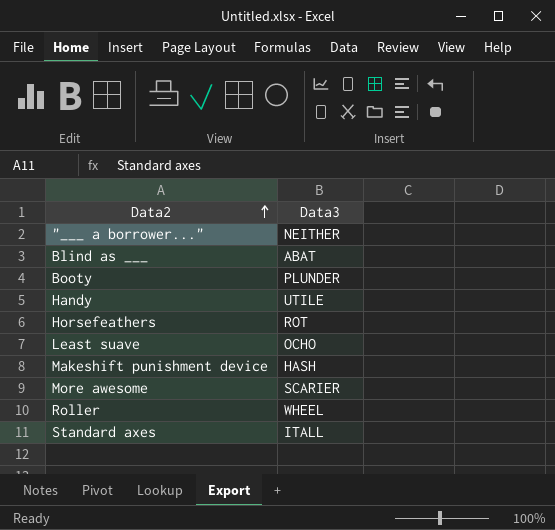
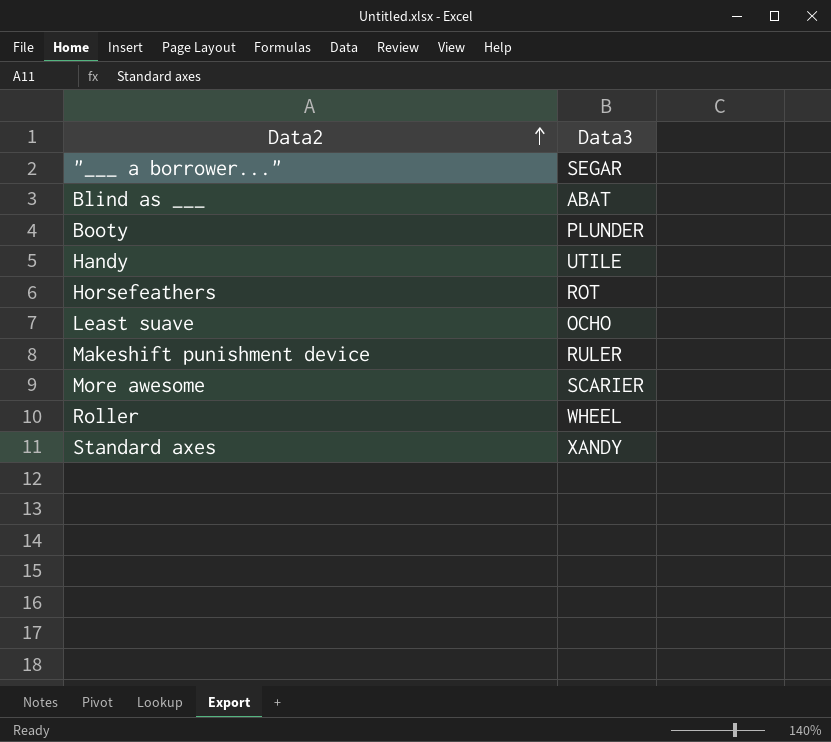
"___ a borrower..." | Data3: NEITHER -> SEGAR
Makeshift punishment device | Data3: HASH -> RULER
Standard axes | Data3: ITALL -> XANDY

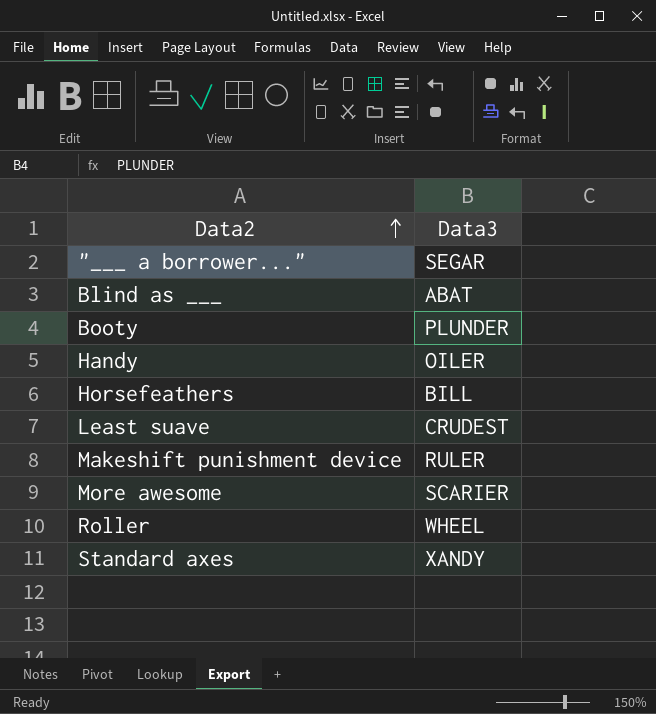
Handy | Data3: UTILE -> OILER
Horsefeathers | Data3: ROT -> BILL
Least suave | Data3: OCHO -> CRUDEST

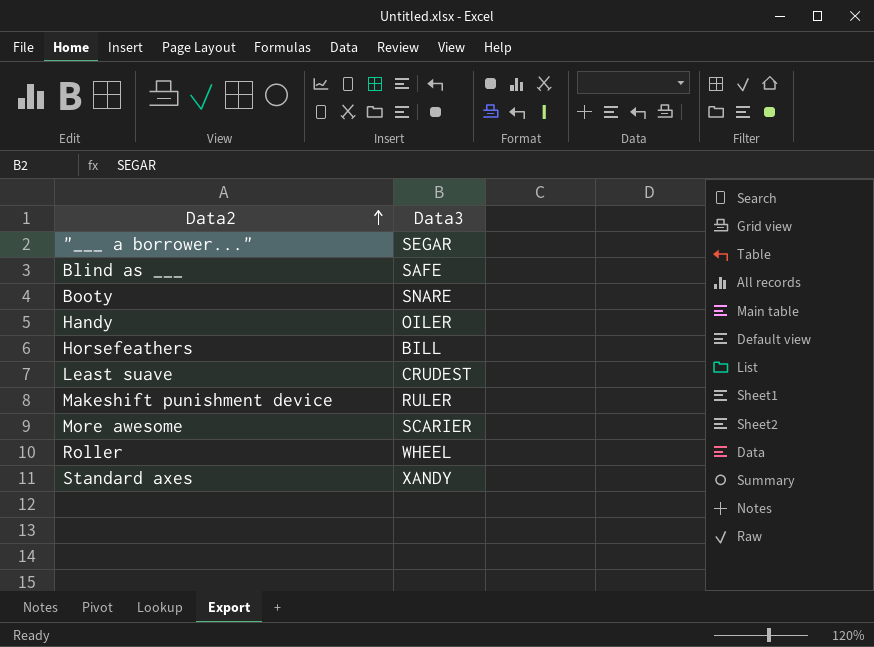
Blind as ___ | Data3: ABAT -> SAFE
Booty | Data3: PLUNDER -> SNARE

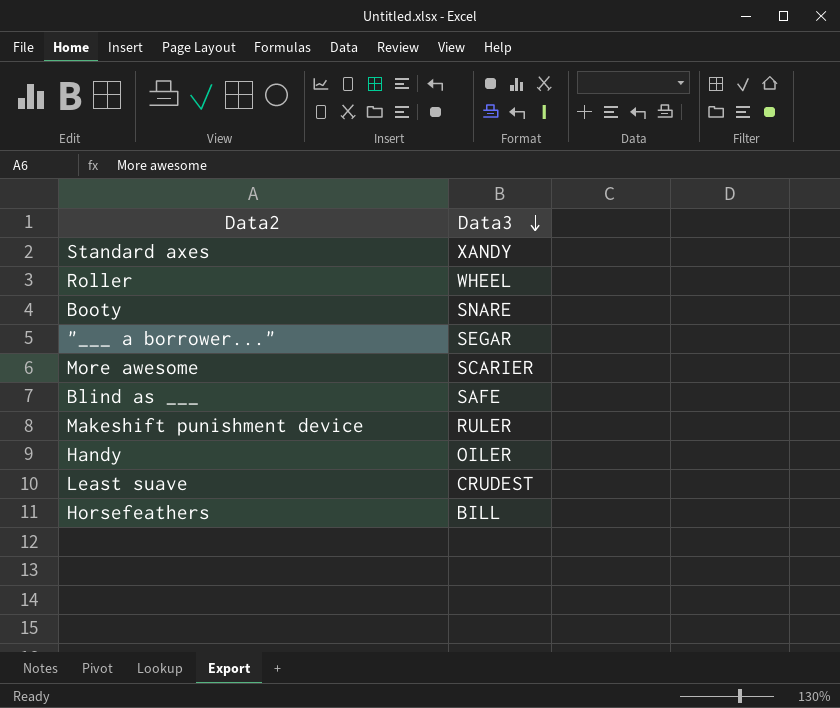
row order: Data2 ascending -> Data3 descending

